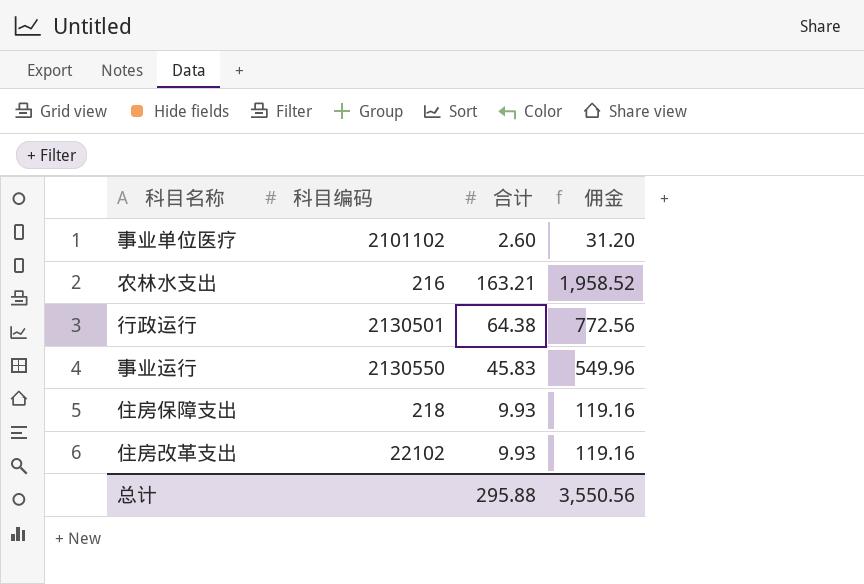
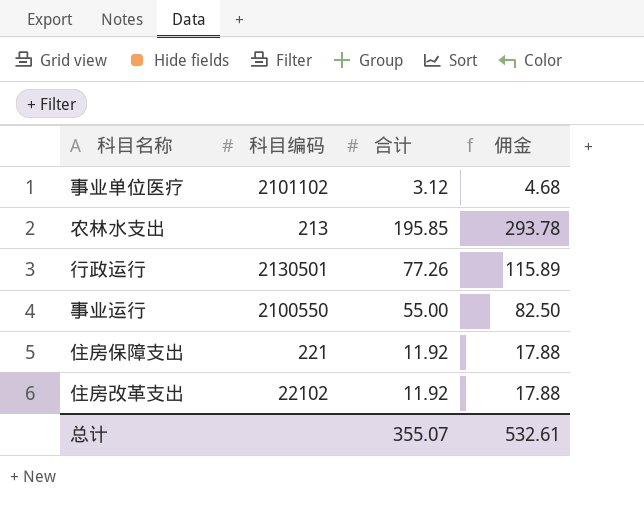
column 佣金 | formula: [合计] * 12 -> [合计] * 1.5
事业单位医疗 | 合计: 2.60 -> 3.12
农林水支出 | 科目编码: 216 -> 213
农林水支出 | 合计: 163.21 -> 195.85
行政运行 | 合计: 64.38 -> 77.26
事业运行 | 科目编码: 2130550 -> 2100550
事业运行 | 合计: 45.83 -> 55.00
住房保障支出 | 科目编码: 218 -> 221
住房保障支出 | 合计: 9.93 -> 11.92
住房改革支出 | 合计: 9.93 -> 11.92
总计 | 合计: 295.88 -> 355.07
总计 | 佣金: 3,550.56 -> 532.61

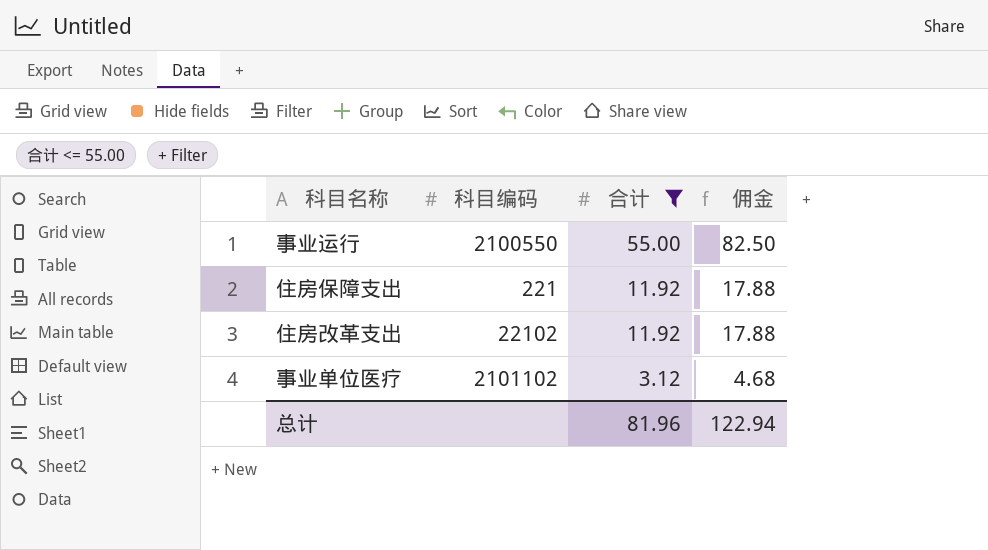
filter: none -> 合计 <= 55.00
row order: none -> 合计 descending
总计 | 合计: 355.07 -> 81.96
总计 | 佣金: 532.61 -> 122.94

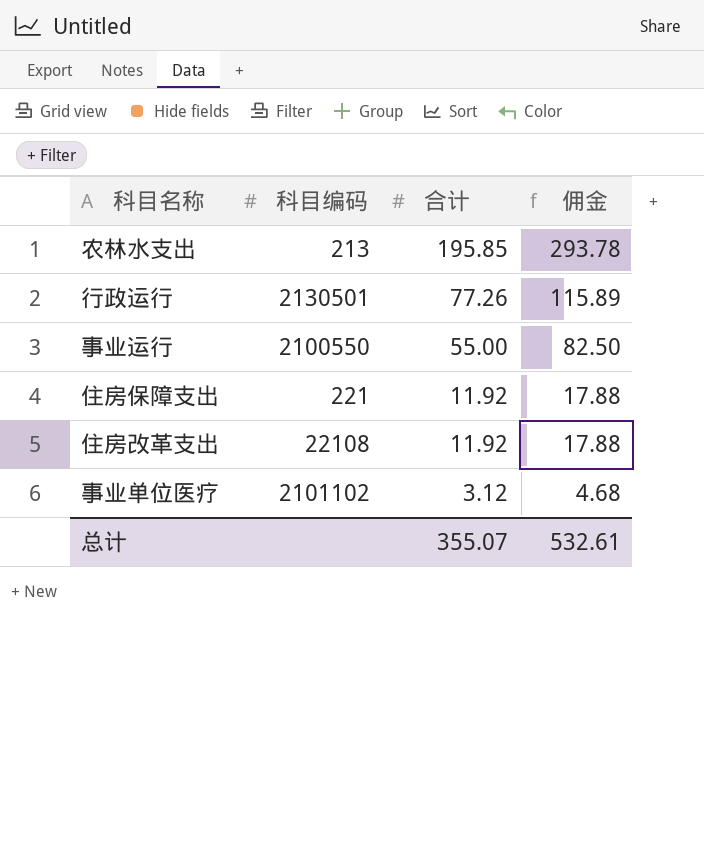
filter: 合计 <= 55.00 -> none
住房改革支出 | 科目编码: 22102 -> 22108
总计 | 合计: 81.96 -> 355.07
总计 | 佣金: 122.94 -> 532.61

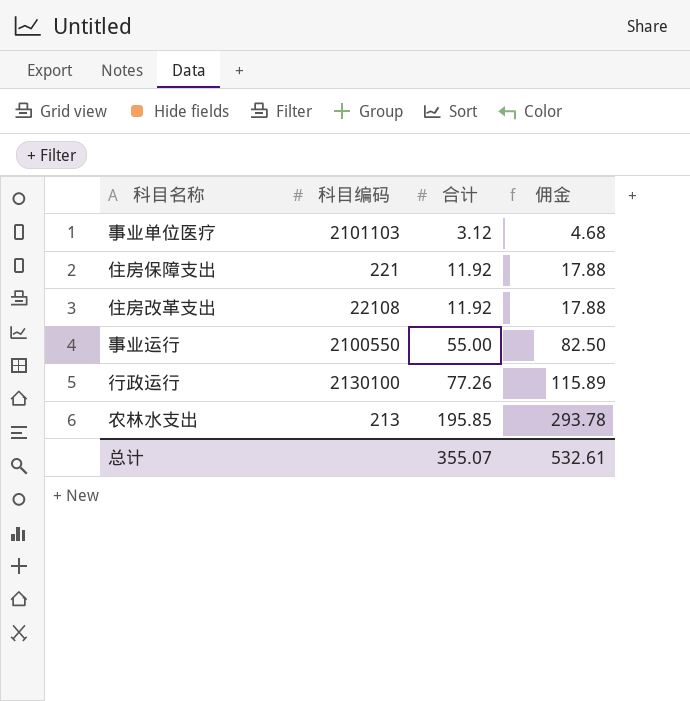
row order: 合计 descending -> 合计 ascending
事业单位医疗 | 科目编码: 2101102 -> 2101103
行政运行 | 科目编码: 2130501 -> 2130100

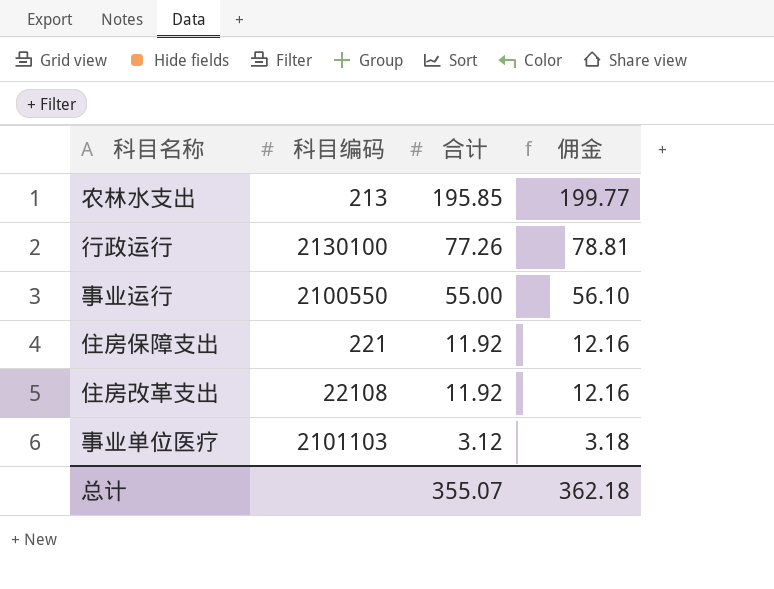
row order: 合计 ascending -> 合计 descending
column 佣金 | formula: [合计] * 1.5 -> [合计] * 1.02
总计 | 佣金: 532.61 -> 362.18

